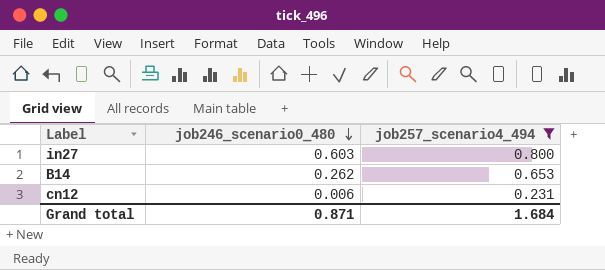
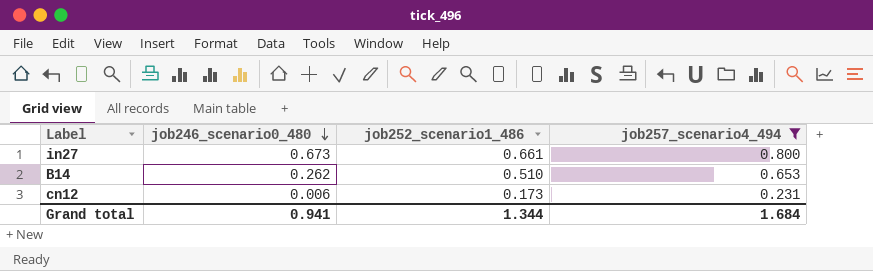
column job252_scenario1_486 | position: none -> 3
in27 | job246_scenario0_480: 0.603 -> 0.673
Grand total | job246_scenario0_480: 0.871 -> 0.941

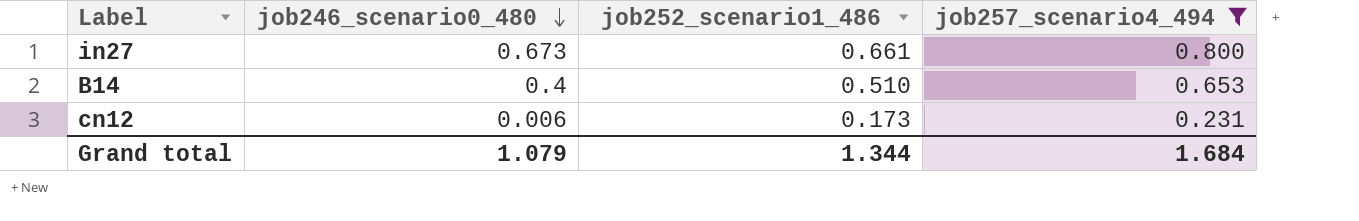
B14 | job246_scenario0_480: 0.262 -> 0.4
Grand total | job246_scenario0_480: 0.941 -> 1.079

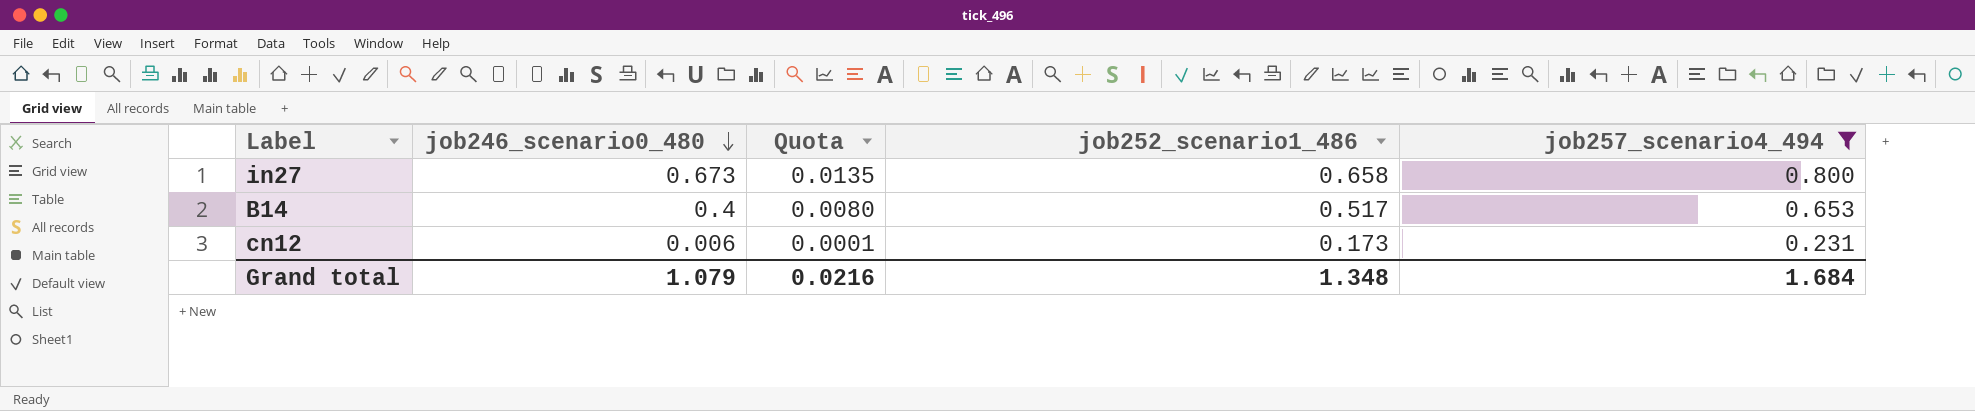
column Quota | formula: none -> [job246_scenario0_480] * 0.02
in27 | job252_scenario1_486: 0.661 -> 0.658
B14 | job252_scenario1_486: 0.510 -> 0.517
Grand total | job252_scenario1_486: 1.344 -> 1.348

